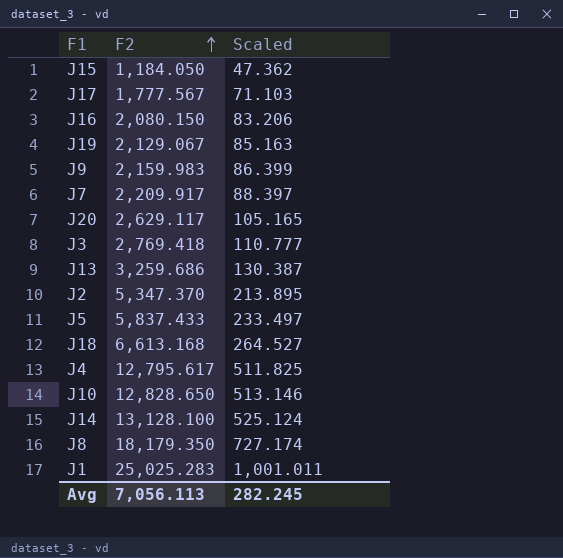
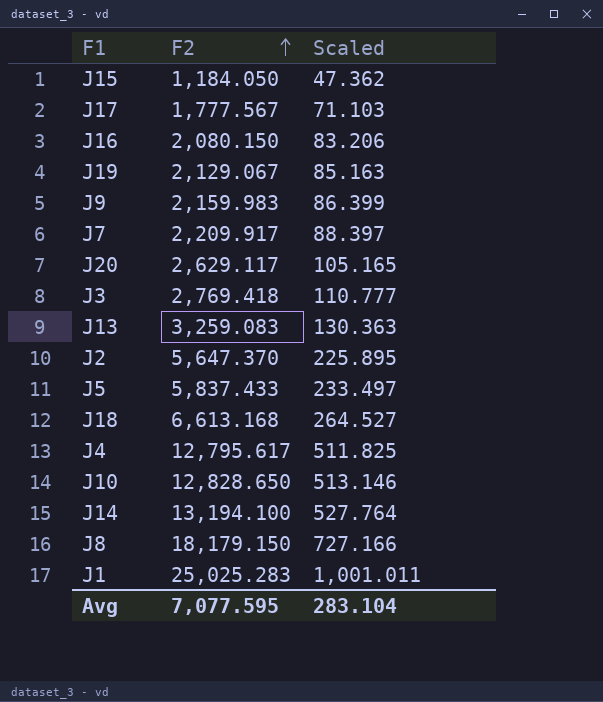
J13 | F2: 3,259.686 -> 3,259.083
J13 | Scaled: 130.387 -> 130.363
J2 | F2: 5,347.370 -> 5,647.370
J2 | Scaled: 213.895 -> 225.895
J14 | F2: 13,128.100 -> 13,194.100
J14 | Scaled: 525.124 -> 527.764
J8 | F2: 18,179.350 -> 18,179.150
J8 | Scaled: 727.174 -> 727.166
Avg | F2: 7,056.113 -> 7,077.595
Avg | Scaled: 282.245 -> 283.104

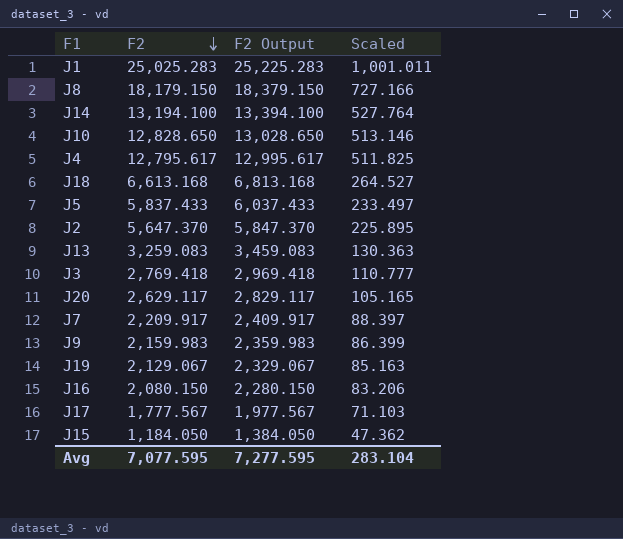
row order: F2 ascending -> F2 descending
column F2 Output | formula: none -> [F2] + 200

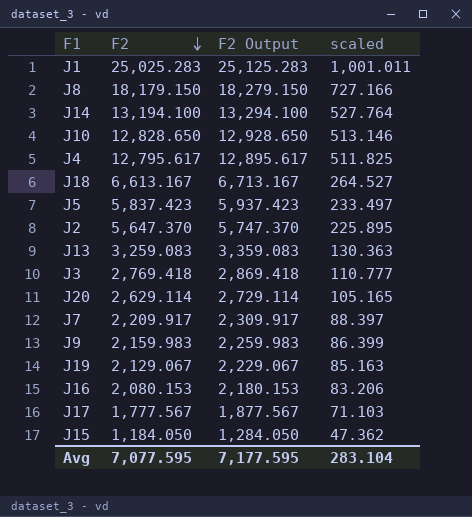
column F2 Output | formula: [F2] + 200 -> [F2] + 100
column name: Scaled -> scaled
J18 | F2: 6,613.168 -> 6,613.167
J5 | F2: 5,837.433 -> 5,837.423
J20 | F2: 2,629.117 -> 2,629.114
J16 | F2: 2,080.150 -> 2,080.153
Avg | F2 Output: 7,277.595 -> 7,177.595

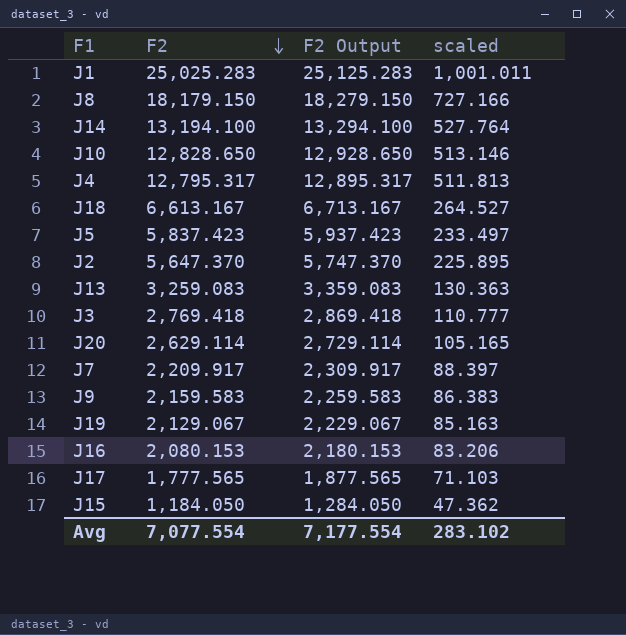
J4 | F2: 12,795.617 -> 12,795.317
J4 | F2 Output: 12,895.617 -> 12,895.317
J4 | scaled: 511.825 -> 511.813
J9 | F2: 2,159.983 -> 2,159.583
J9 | F2 Output: 2,259.983 -> 2,259.583
J9 | scaled: 86.399 -> 86.383
J17 | F2: 1,777.567 -> 1,777.565
J17 | F2 Output: 1,877.567 -> 1,877.565
Avg | F2: 7,077.595 -> 7,077.554
Avg | F2 Output: 7,177.595 -> 7,177.554
Avg | scaled: 283.104 -> 283.102

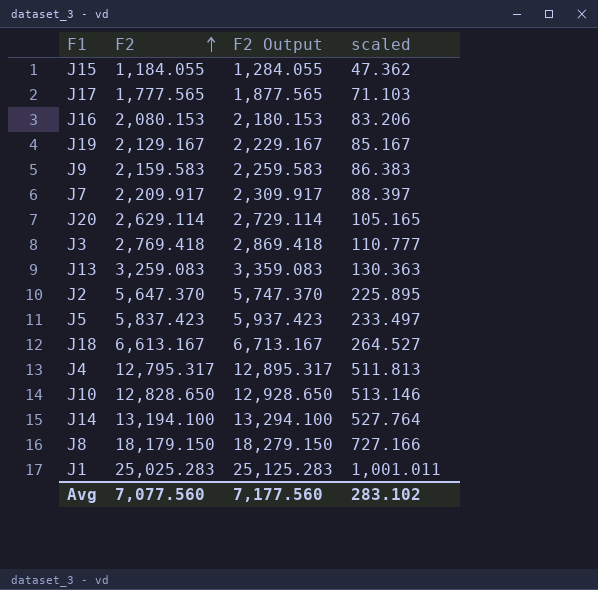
row order: F2 descending -> F2 ascending
J15 | F2: 1,184.050 -> 1,184.055
J15 | F2 Output: 1,284.050 -> 1,284.055
J19 | F2: 2,129.067 -> 2,129.167
J19 | F2 Output: 2,229.067 -> 2,229.167
J19 | scaled: 85.163 -> 85.167
Avg | F2: 7,077.554 -> 7,077.560
Avg | F2 Output: 7,177.554 -> 7,177.560

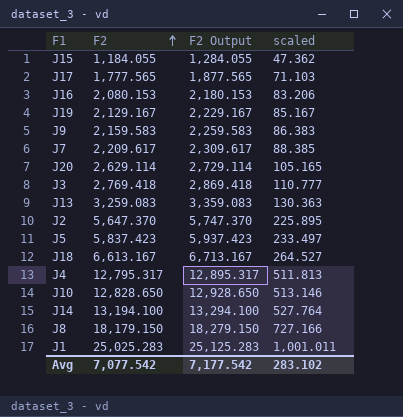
J7 | F2: 2,209.917 -> 2,209.617
J7 | F2 Output: 2,309.917 -> 2,309.617
J7 | scaled: 88.397 -> 88.385
Avg | F2: 7,077.560 -> 7,077.542
Avg | F2 Output: 7,177.560 -> 7,177.542

